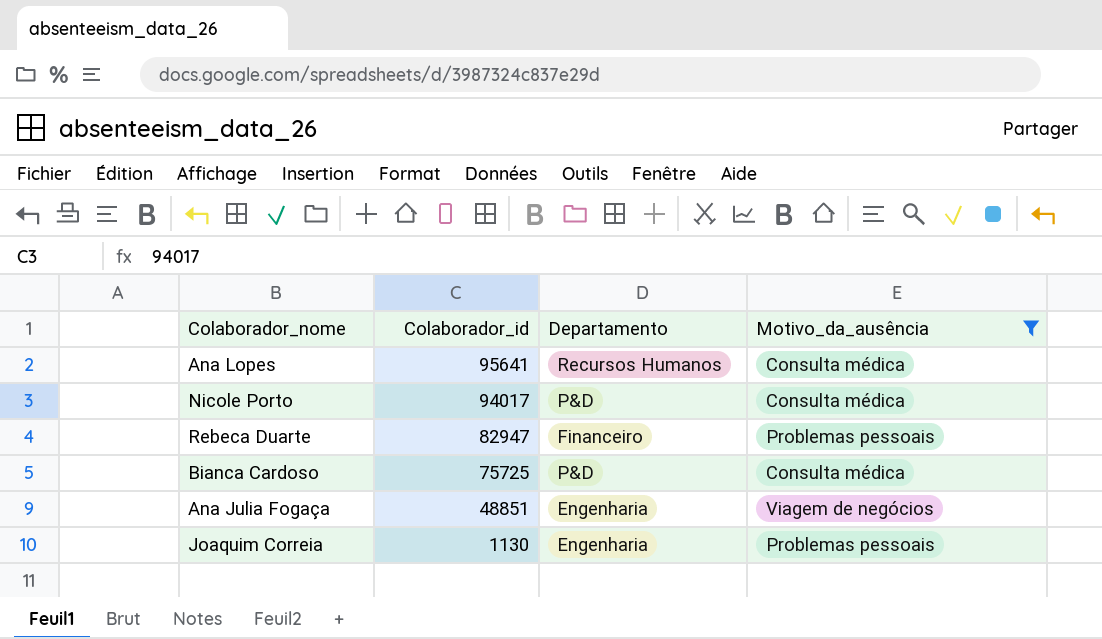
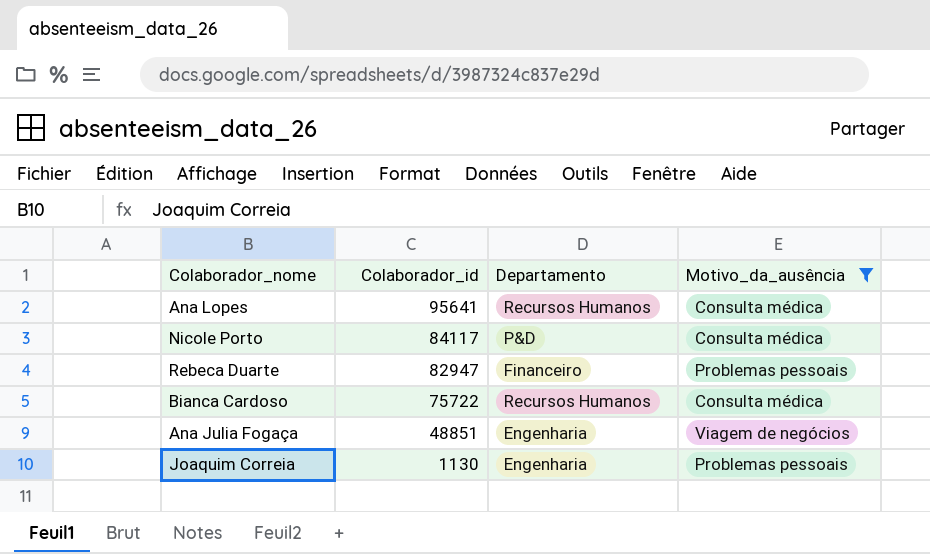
Nicole Porto | Colaborador_id: 94017 -> 84117
Bianca Cardoso | Colaborador_id: 75725 -> 75722
Bianca Cardoso | Departamento: P&D -> Recursos Humanos

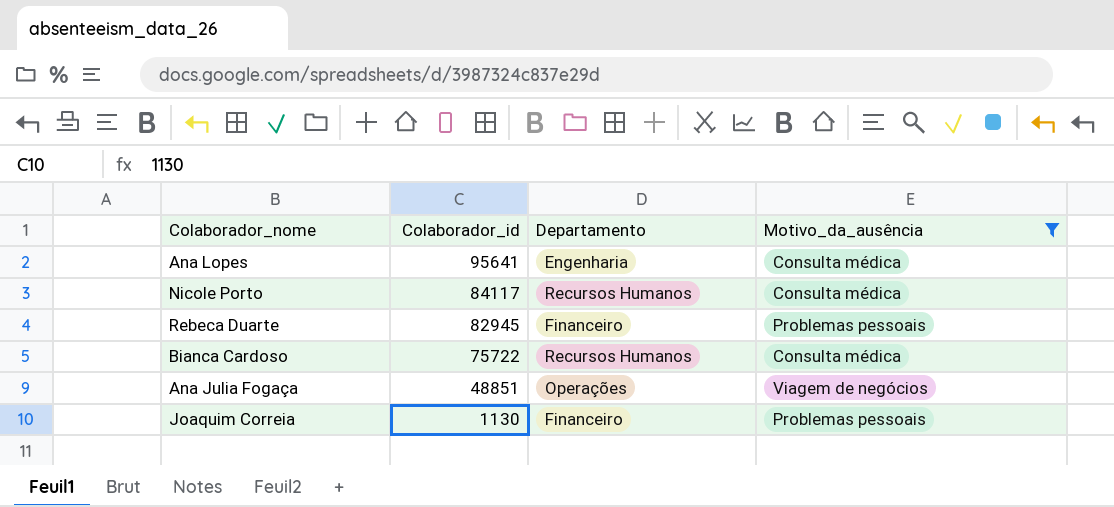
Ana Lopes | Departamento: Recursos Humanos -> Engenharia
Nicole Porto | Departamento: P&D -> Recursos Humanos
Rebeca Duarte | Colaborador_id: 82947 -> 82945
Ana Julia Fogaça | Departamento: Engenharia -> Operações
Joaquim Correia | Departamento: Engenharia -> Financeiro

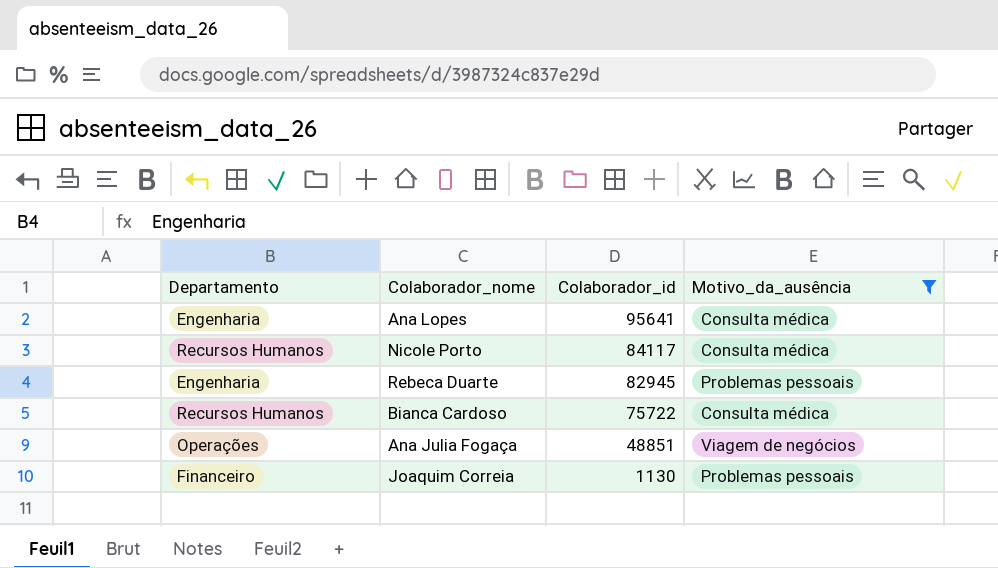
column Departamento | position: 3 -> 1
Rebeca Duarte | Departamento: Financeiro -> Engenharia

